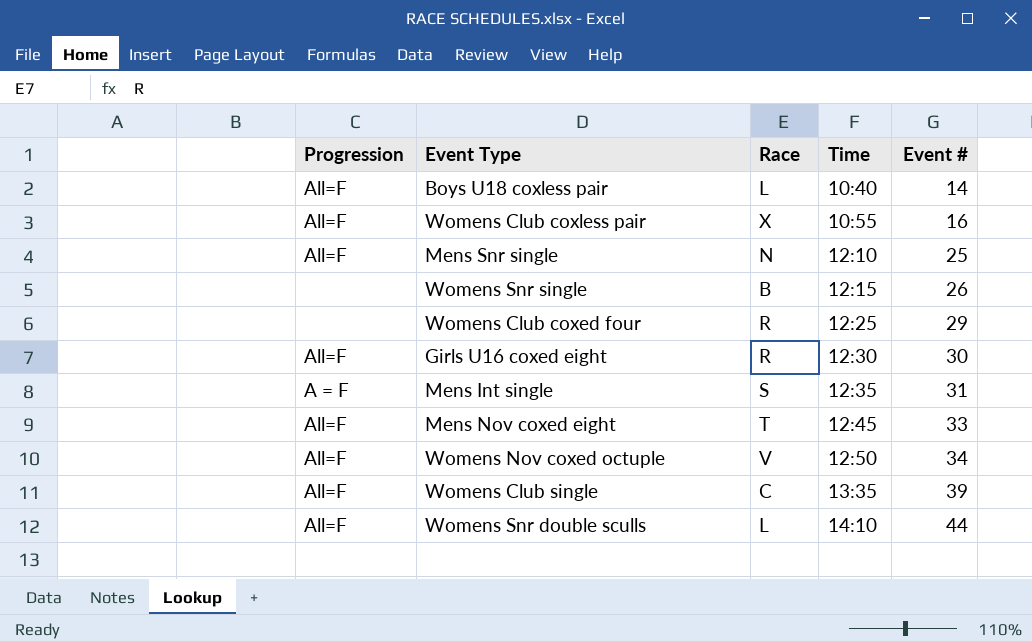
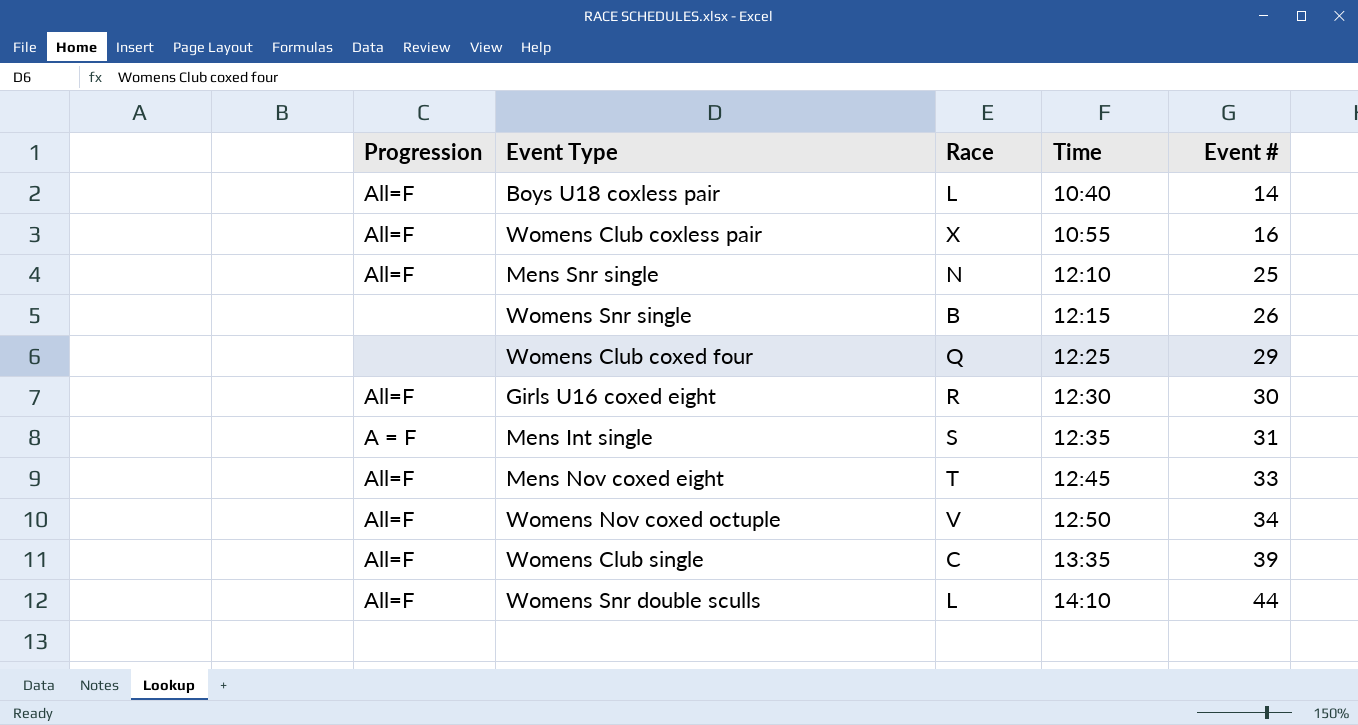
Womens Club coxed four | Race: R -> Q

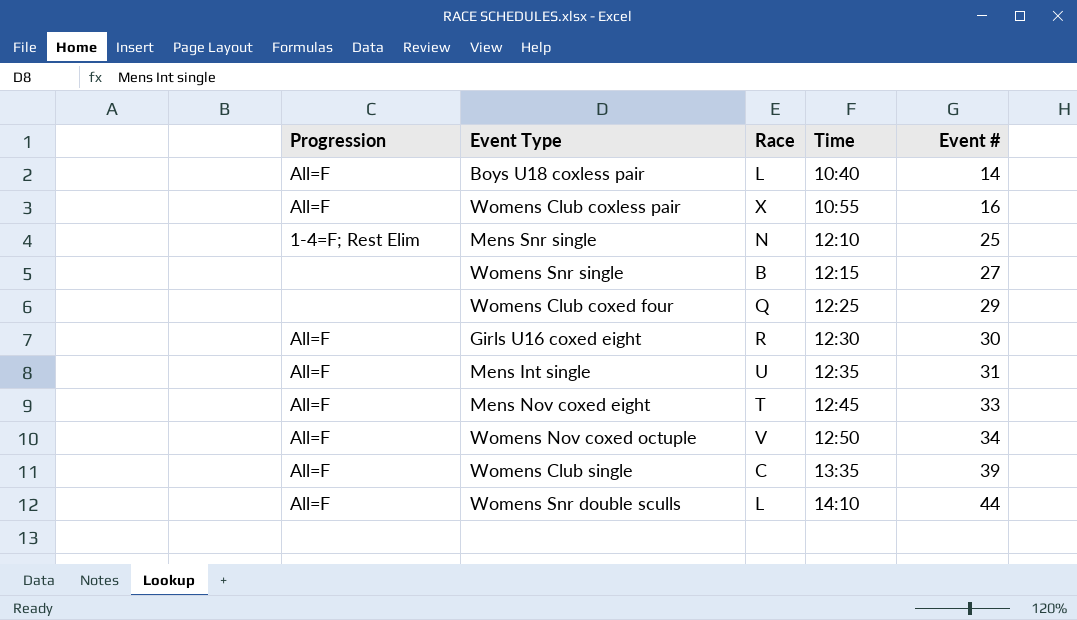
Mens Snr single | Progression: All=F -> 1-4=F; Rest Elim
Womens Snr single | Event #: 26 -> 27
Mens Int single | Progression: A = F -> All=F
Mens Int single | Race: S -> U

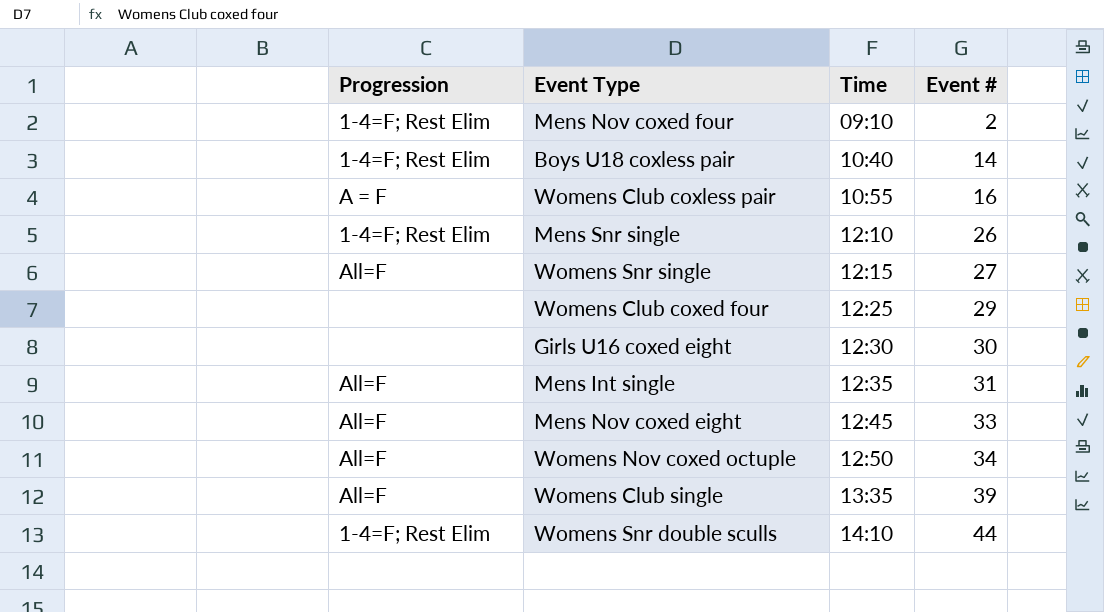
column Race | position: 3 -> none
row Mens Nov coxed four: none -> 1-4=F; Rest Elim | 09:10 | 2
Boys U18 coxless pair | Progression: All=F -> 1-4=F; Rest Elim
Womens Club coxless pair | Progression: All=F -> A = F
Mens Snr single | Event #: 25 -> 26
Womens Snr single | Progression: none -> All=F
Girls U16 coxed eight | Progression: All=F -> none
Womens Snr double sculls | Progression: All=F -> 1-4=F; Rest Elim

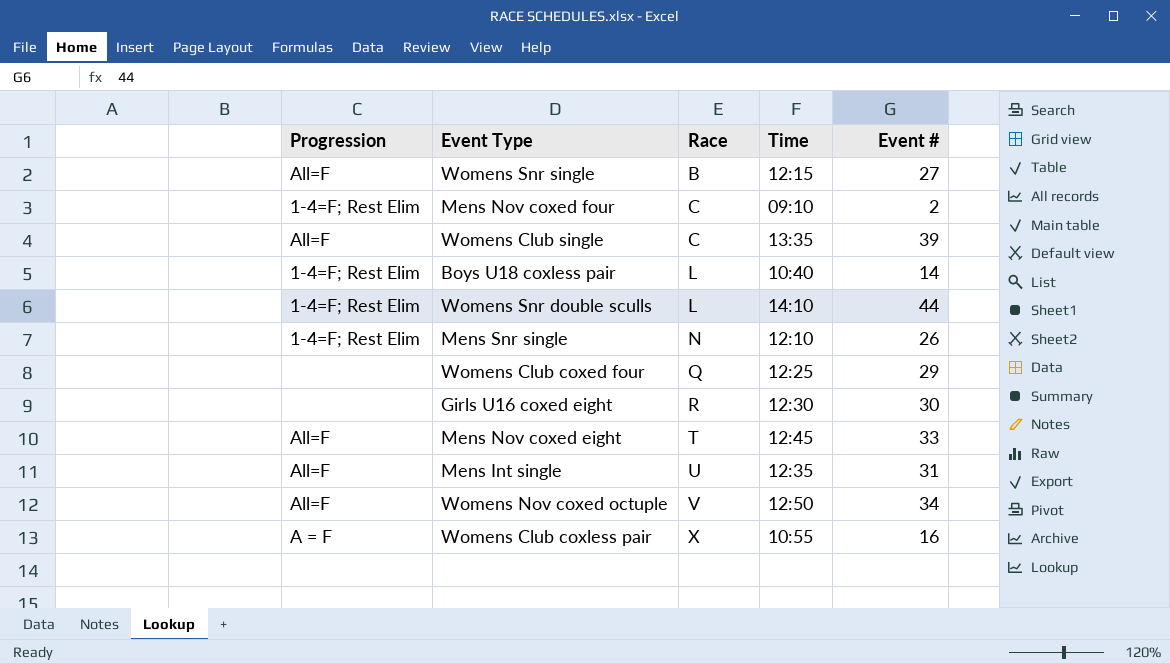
row order: Time ascending -> Race ascending
column Race | position: none -> 3

